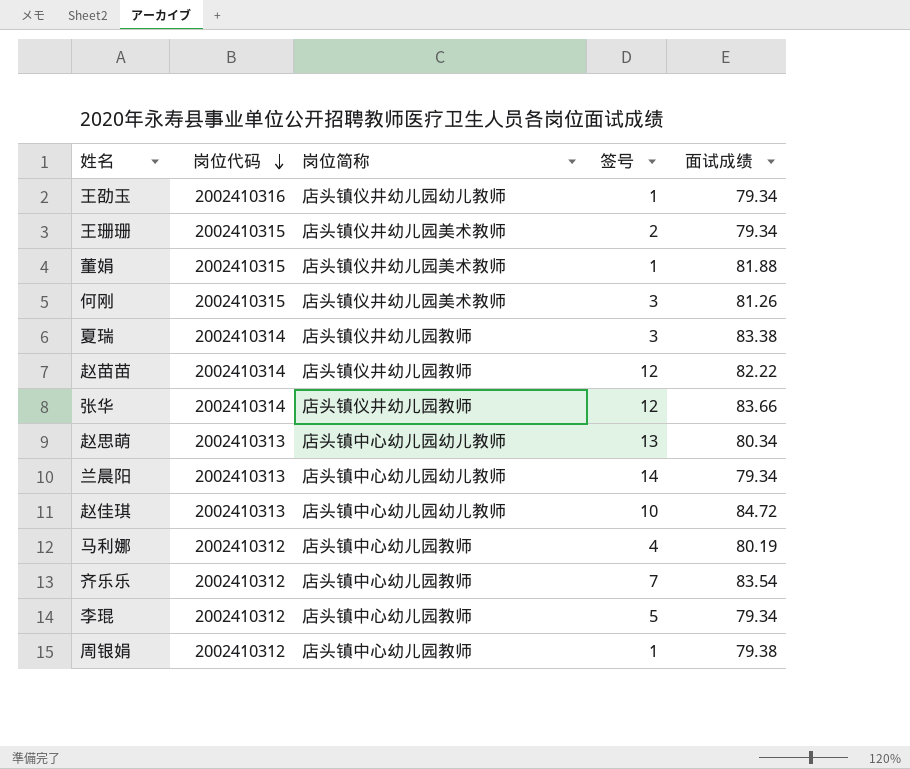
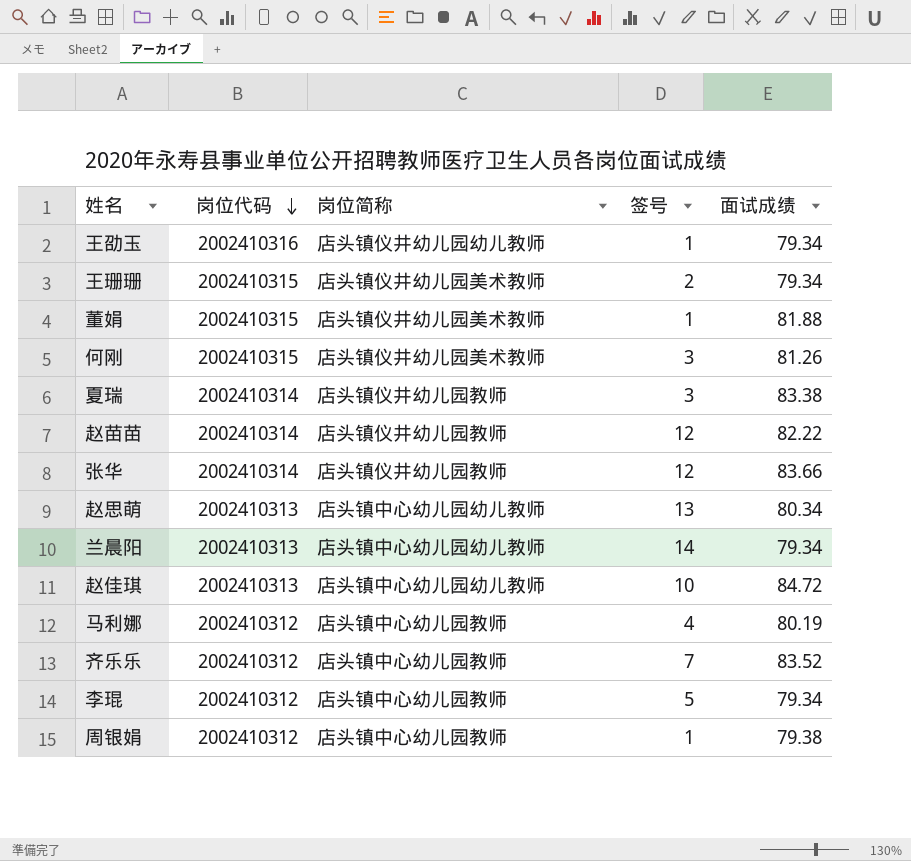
齐乐乐 | 面试成绩: 83.54 -> 83.52

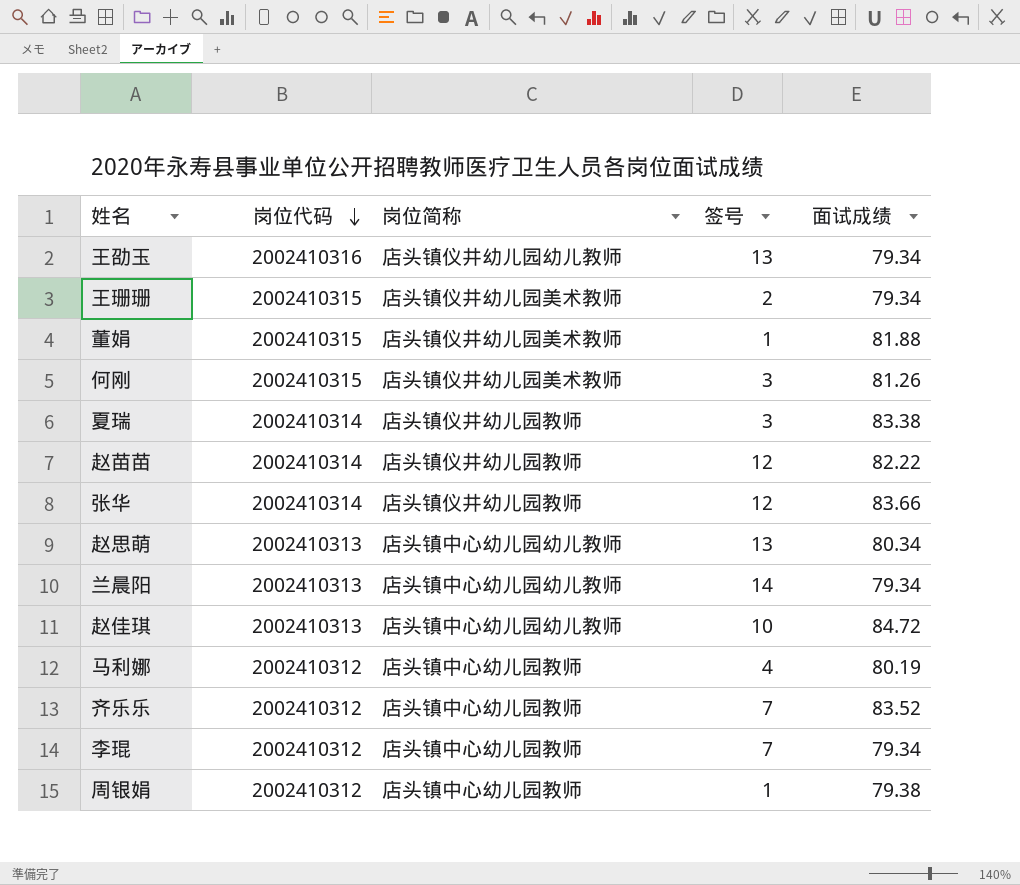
王劭玉 | 签号: 1 -> 13
李琨 | 签号: 5 -> 7

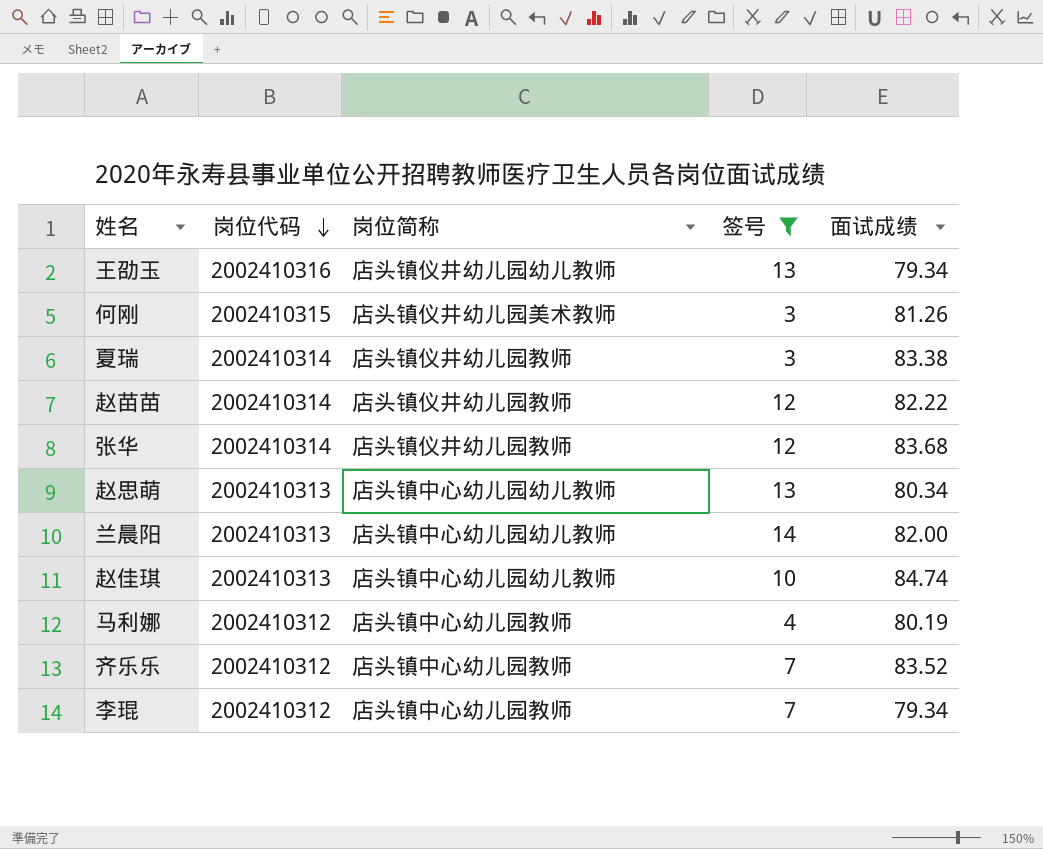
filter: none -> 签号 >= 3
张华 | 面试成绩: 83.66 -> 83.68
兰晨阳 | 面试成绩: 79.34 -> 82.00
赵佳琪 | 面试成绩: 84.72 -> 84.74

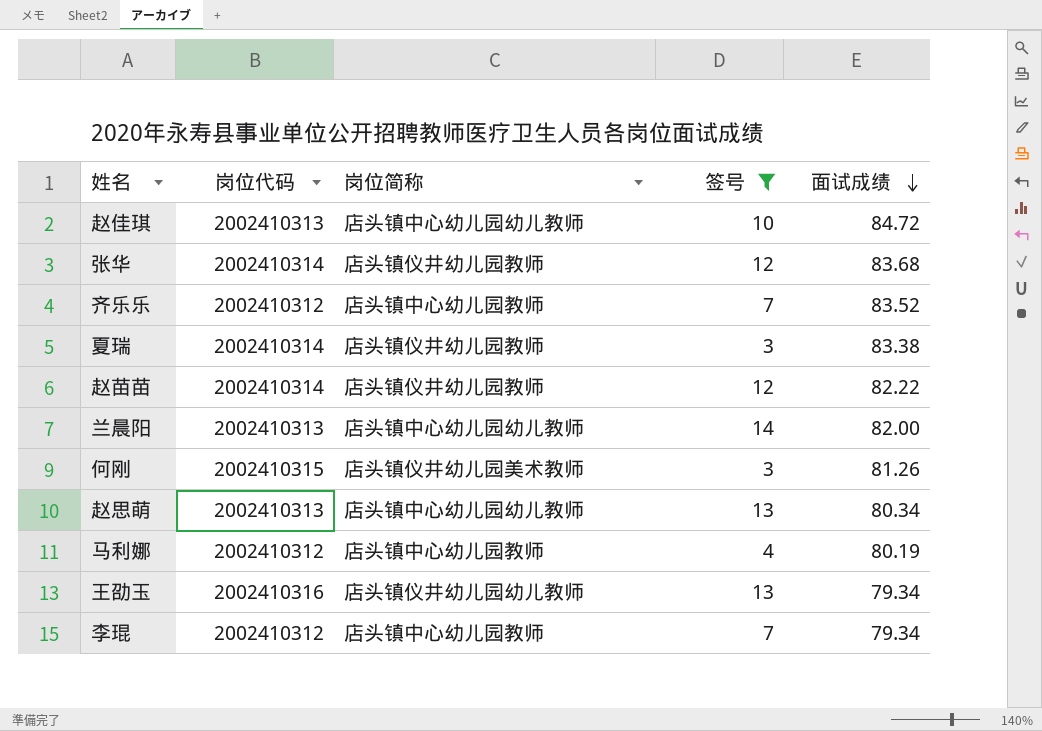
row order: 岗位代码 descending -> 面试成绩 descending
赵佳琪 | 面试成绩: 84.74 -> 84.72

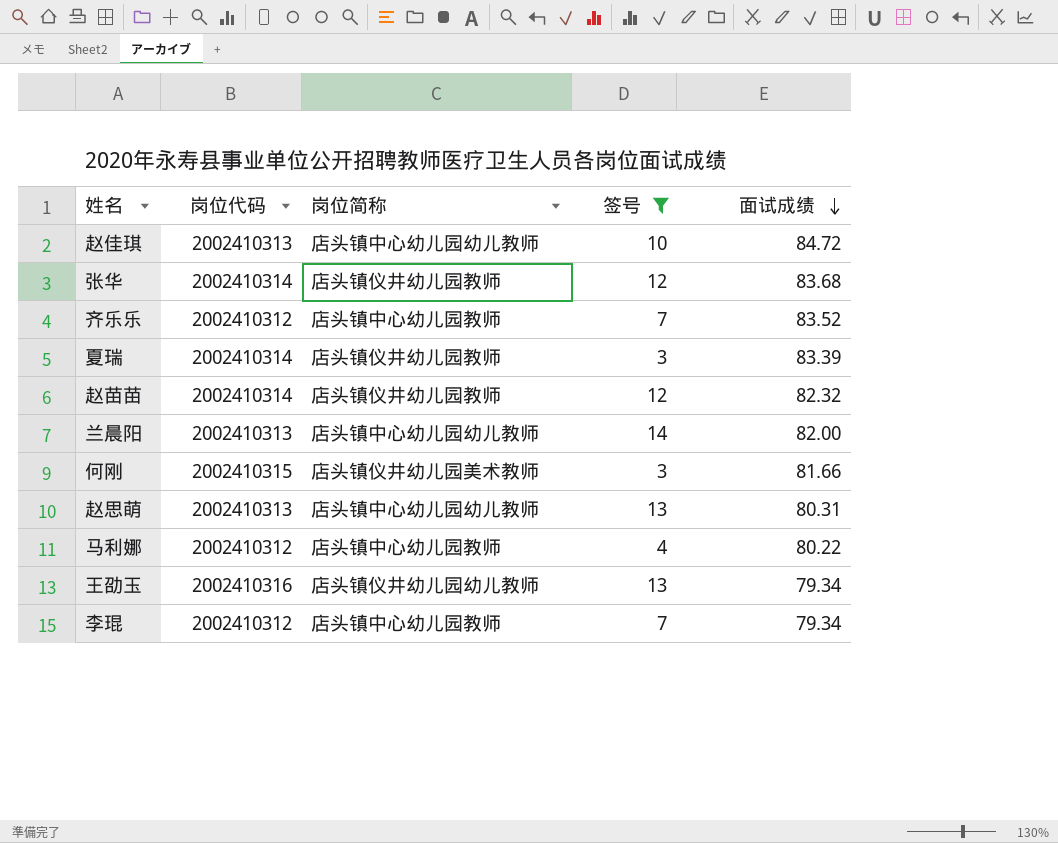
夏瑞 | 面试成绩: 83.38 -> 83.39
赵苗苗 | 面试成绩: 82.22 -> 82.32
何刚 | 面试成绩: 81.26 -> 81.66
赵思萌 | 面试成绩: 80.34 -> 80.31
马利娜 | 面试成绩: 80.19 -> 80.22

